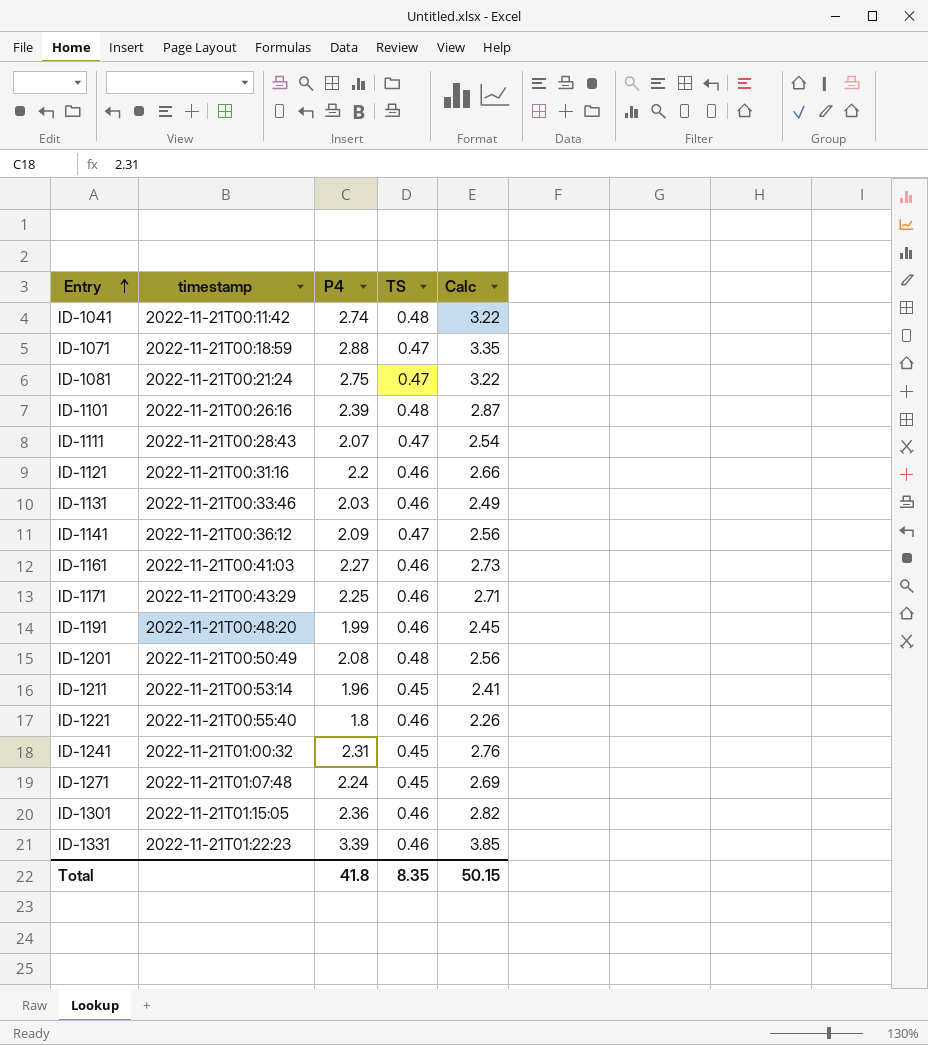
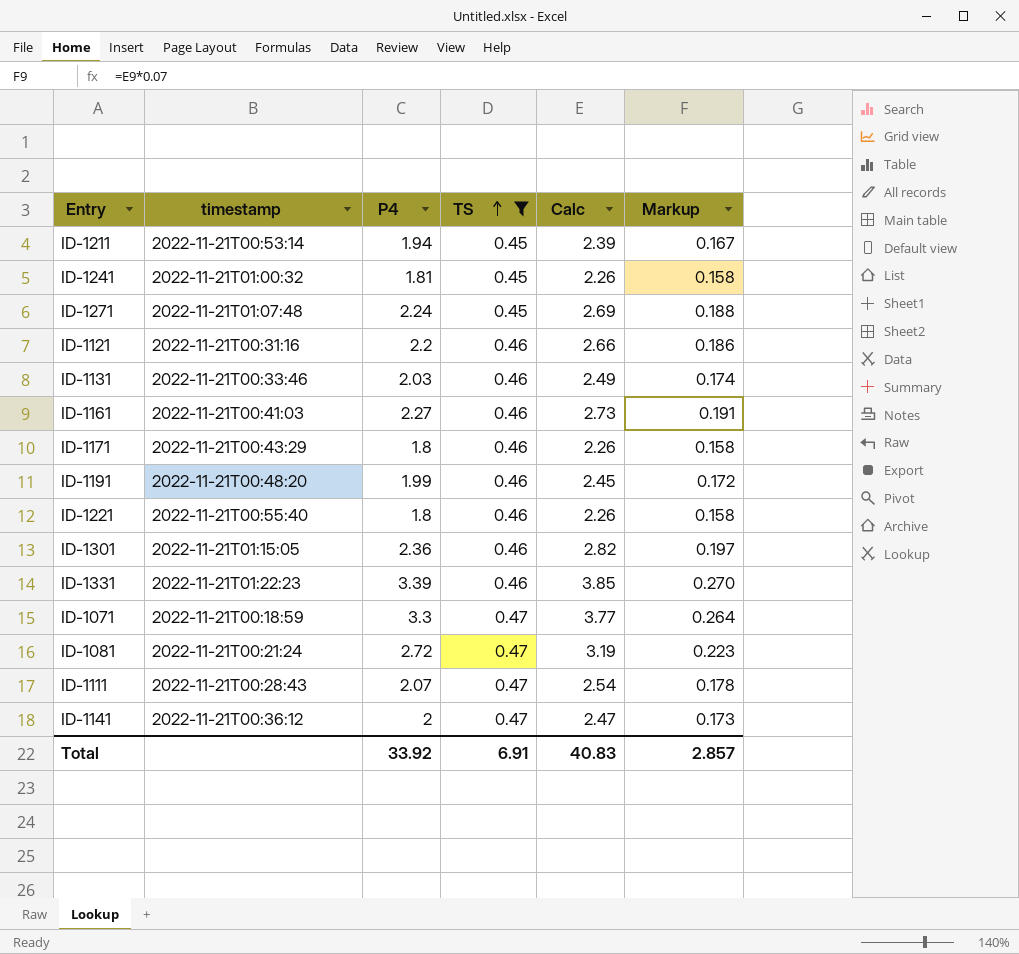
filter: none -> TS != 0.48
row order: Entry ascending -> TS ascending
column Markup | formula: none -> [Calc] * 0.07
ID-1211 | P4: 1.96 -> 1.94
ID-1211 | Calc: 2.41 -> 2.39
ID-1241 | P4: 2.31 -> 1.81
ID-1241 | Calc: 2.76 -> 2.26
ID-1171 | P4: 2.25 -> 1.8
ID-1171 | Calc: 2.71 -> 2.26
ID-1071 | P4: 2.88 -> 3.3
ID-1071 | Calc: 3.35 -> 3.77
ID-1081 | P4: 2.75 -> 2.72
ID-1081 | Calc: 3.22 -> 3.19
ID-1141 | P4: 2.09 -> 2
ID-1141 | Calc: 2.56 -> 2.47
Total | P4: 41.8 -> 33.92
Total | TS: 8.35 -> 6.91
Total | Calc: 50.15 -> 40.83

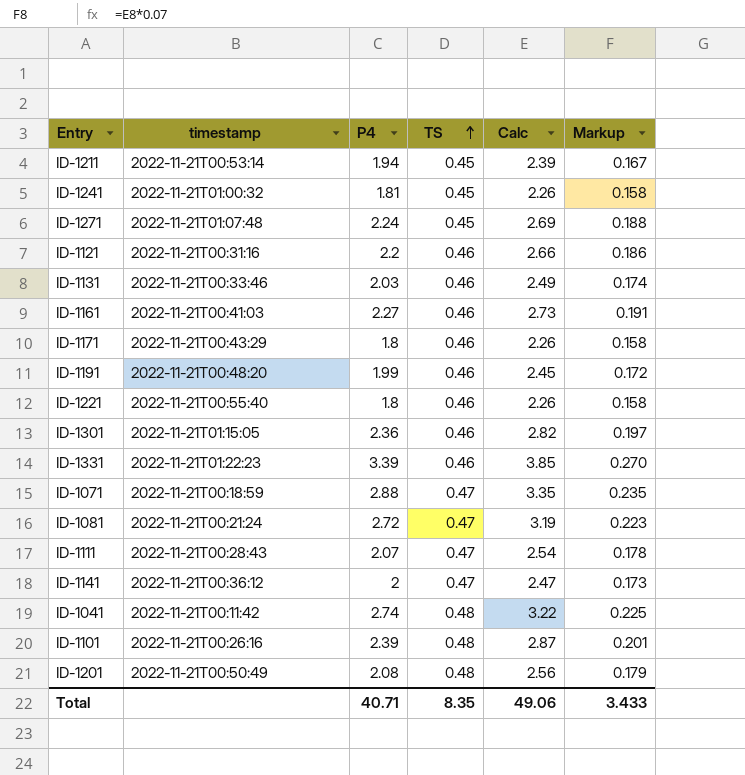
filter: TS != 0.48 -> none
ID-1071 | P4: 3.3 -> 2.88
ID-1071 | Calc: 3.77 -> 3.35
ID-1071 | Markup: 0.264 -> 0.235
Total | P4: 33.92 -> 40.71
Total | TS: 6.91 -> 8.35
Total | Calc: 40.83 -> 49.06
Total | Markup: 2.857 -> 3.433

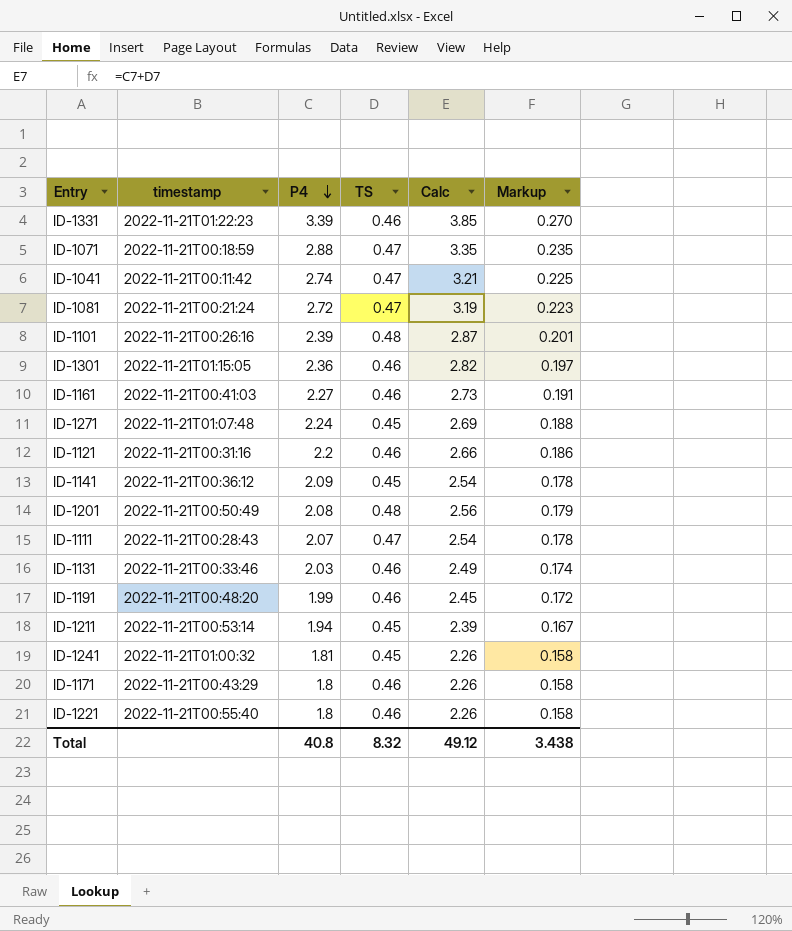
row order: TS ascending -> P4 descending
ID-1041 | TS: 0.48 -> 0.47
ID-1041 | Calc: 3.22 -> 3.21
ID-1141 | P4: 2 -> 2.09
ID-1141 | TS: 0.47 -> 0.45
ID-1141 | Calc: 2.47 -> 2.54
ID-1141 | Markup: 0.173 -> 0.178
Total | P4: 40.71 -> 40.8
Total | TS: 8.35 -> 8.32
Total | Calc: 49.06 -> 49.12
Total | Markup: 3.433 -> 3.438

